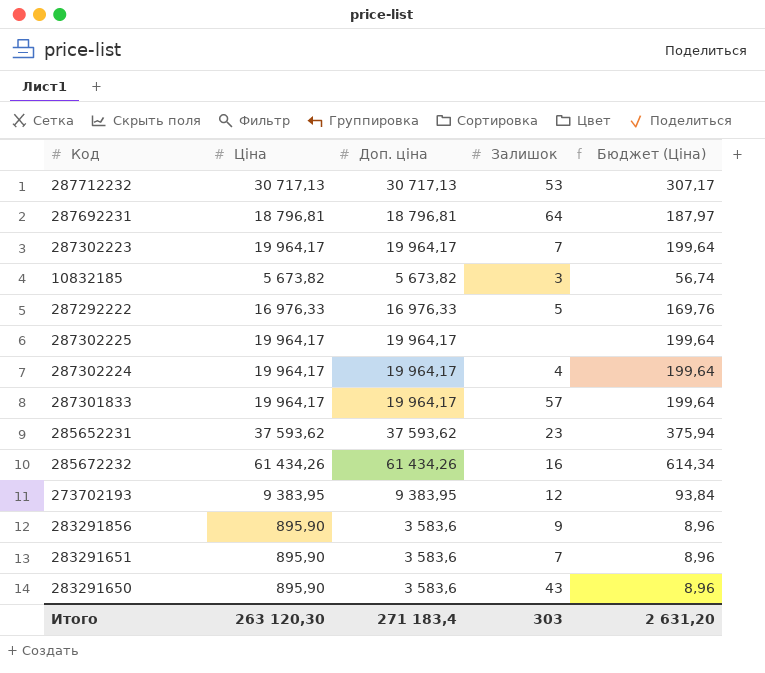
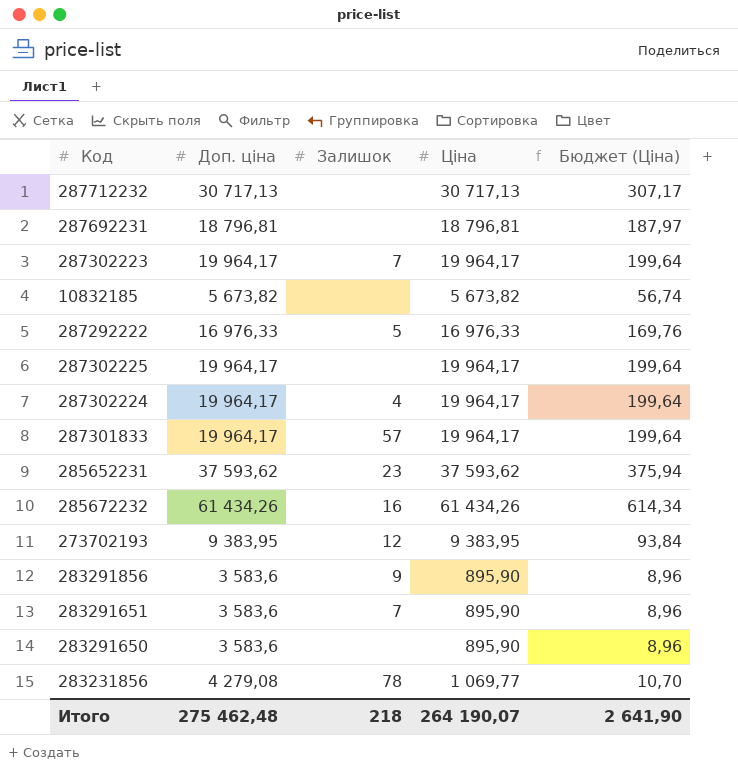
column Ціна | position: 2 -> 4
287712232 | Залишок: 53 -> none
287692231 | Залишок: 64 -> none
10832185 | Залишок: 3 -> none
283291650 | Залишок: 43 -> none
row 283231856: none -> 4 279,08 | 78 | 1 069,77 | 10,70
Итого | Доп. ціна: 271 183,4 -> 275 462,48
Итого | Залишок: 303 -> 218
Итого | Ціна: 263 120,30 -> 264 190,07
Итого | Бюджет (Ціна): 2 631,20 -> 2 641,90

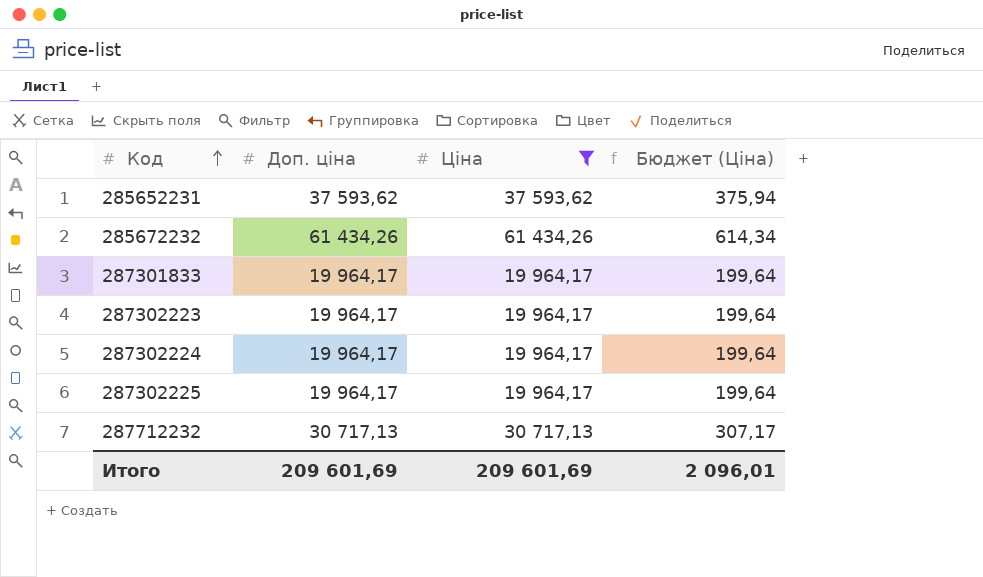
filter: none -> Ціна >= 19 964,17
row order: none -> Код ascending
column Залишок | position: 3 -> none
Итого | Доп. ціна: 275 462,48 -> 209 601,69
Итого | Ціна: 264 190,07 -> 209 601,69
Итого | Бюджет (Ціна): 2 641,90 -> 2 096,01

